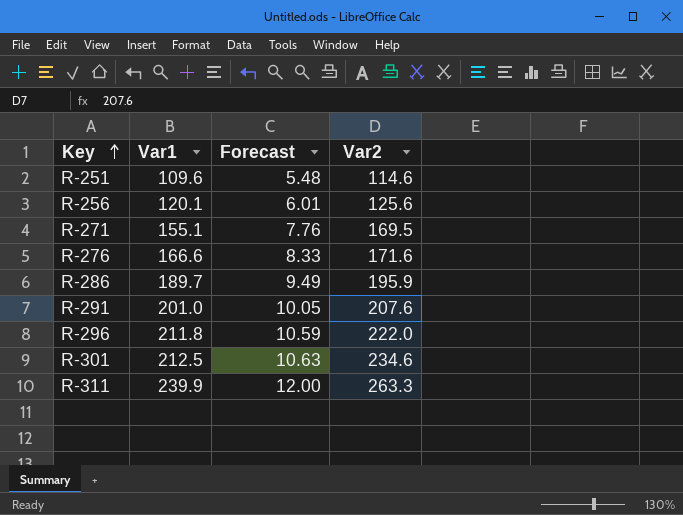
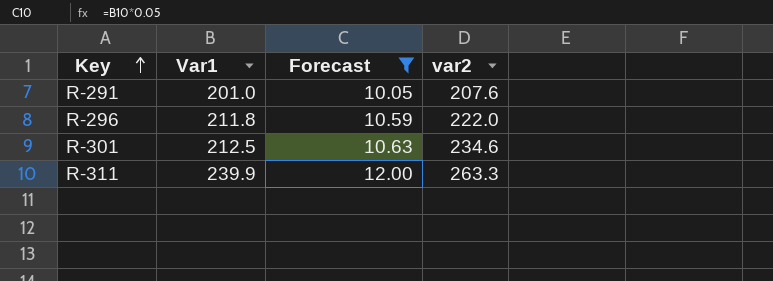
filter: none -> Forecast >= 10.05
column name: Var2 -> var2

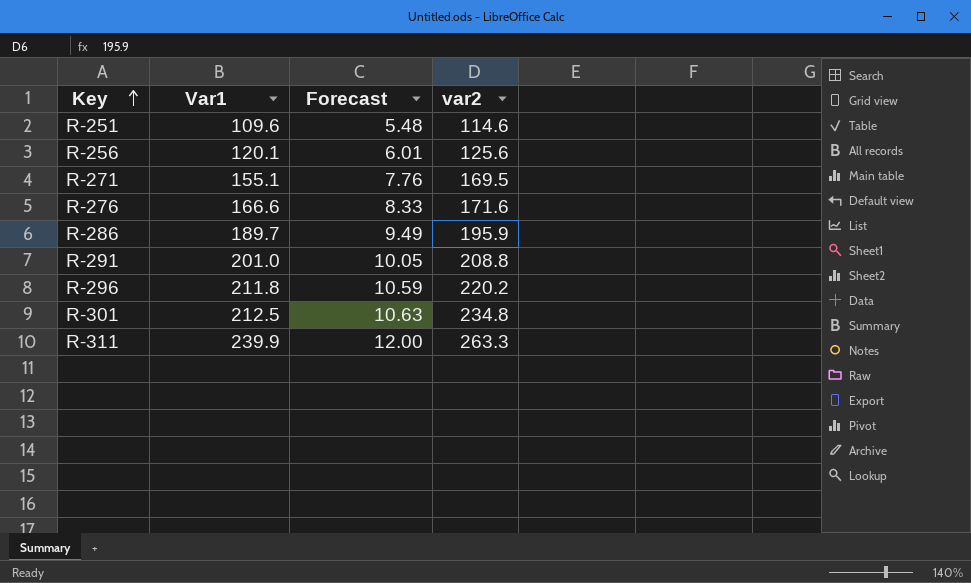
filter: Forecast >= 10.05 -> none
R-291 | var2: 207.6 -> 208.8
R-296 | var2: 222.0 -> 220.2
R-301 | var2: 234.6 -> 234.8

